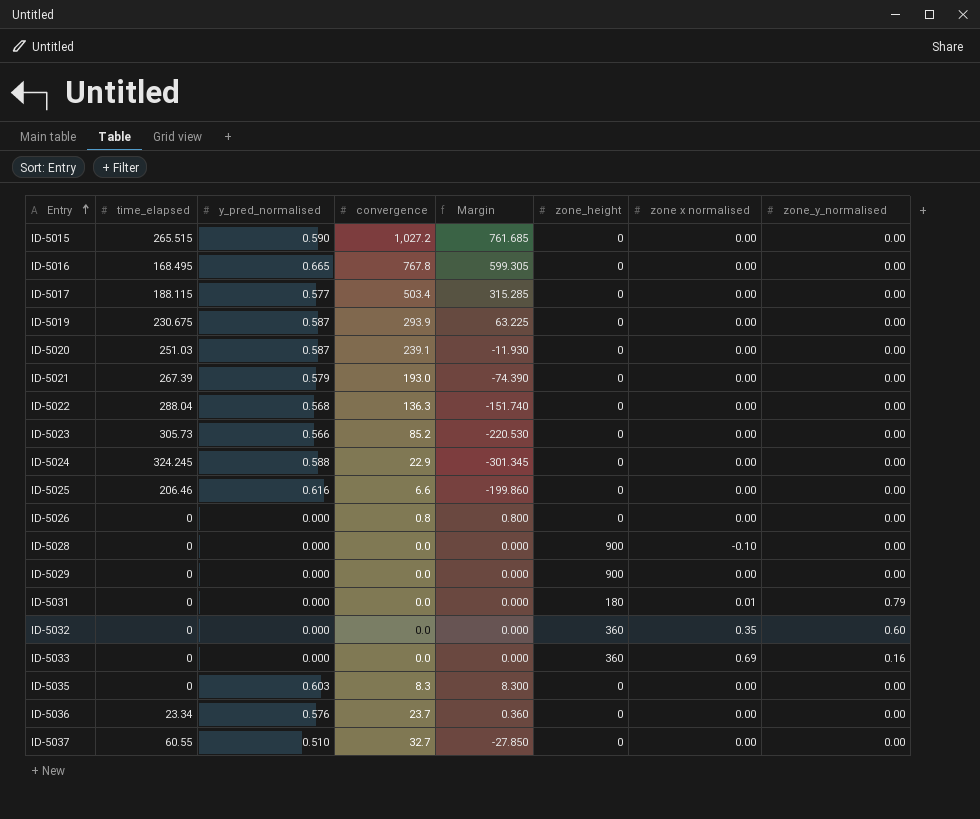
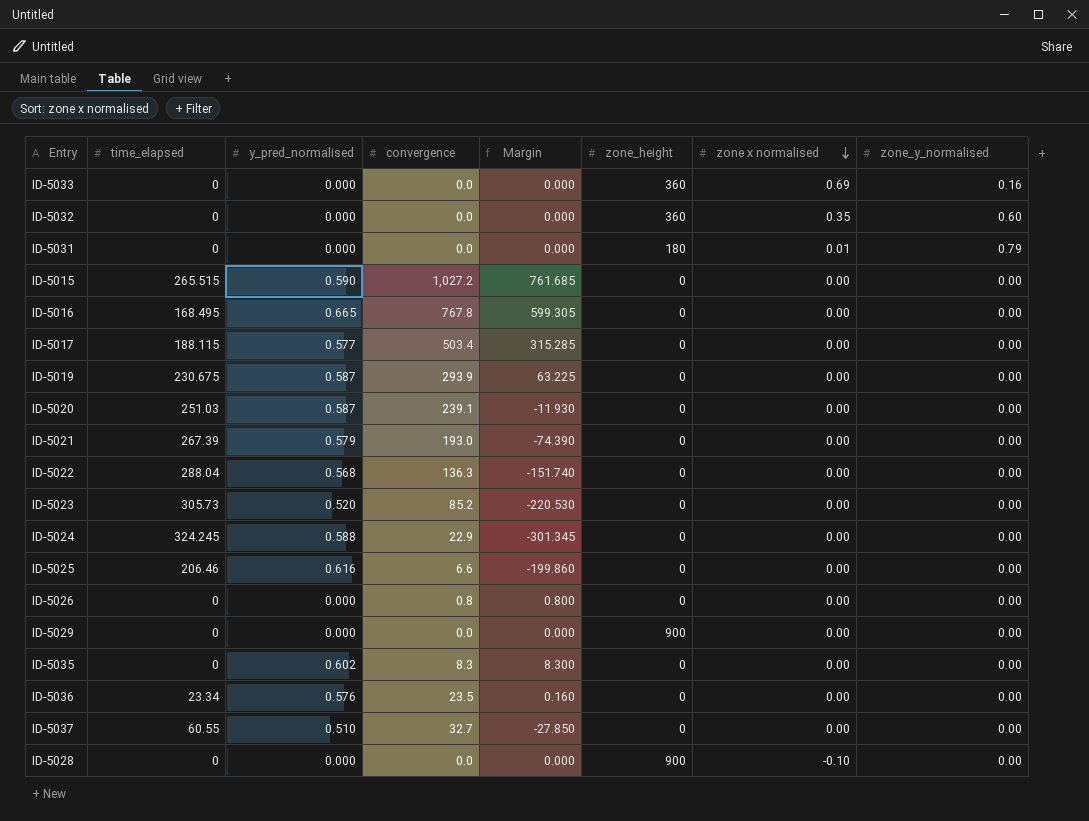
row order: Entry ascending -> zone x normalised descending
ID-5023 | y_pred_normalised: 0.566 -> 0.520
ID-5035 | y_pred_normalised: 0.603 -> 0.602
ID-5036 | convergence: 23.7 -> 23.5
ID-5036 | Margin: 0.360 -> 0.160

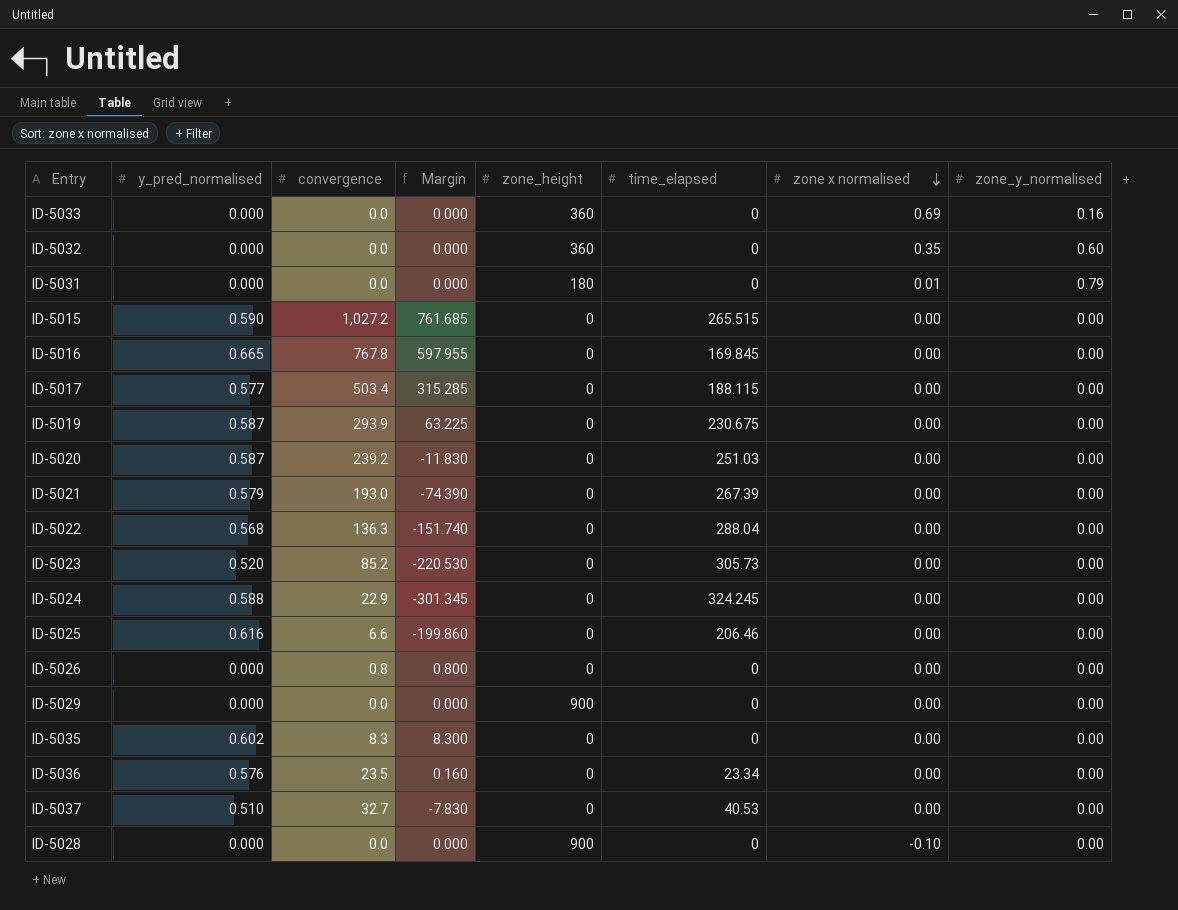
column time_elapsed | position: 2 -> 6
ID-5016 | Margin: 599.305 -> 597.955
ID-5016 | time_elapsed: 168.495 -> 169.845
ID-5020 | convergence: 239.1 -> 239.2
ID-5020 | Margin: -11.930 -> -11.830
ID-5037 | Margin: -27.850 -> -7.830
ID-5037 | time_elapsed: 60.55 -> 40.53

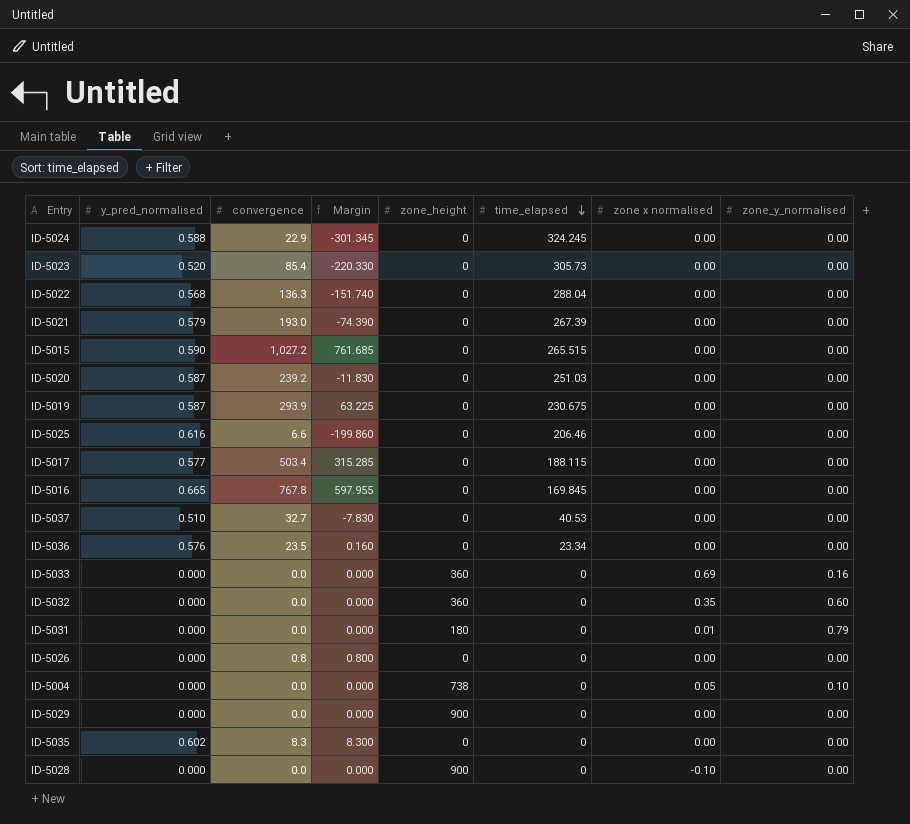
row order: zone x normalised descending -> time_elapsed descending
ID-5023 | convergence: 85.2 -> 85.4
ID-5023 | Margin: -220.530 -> -220.330
row ID-5004: none -> 0.000 | 0.0 | 0.000 | 738 | 0 | 0.05 | 0.10

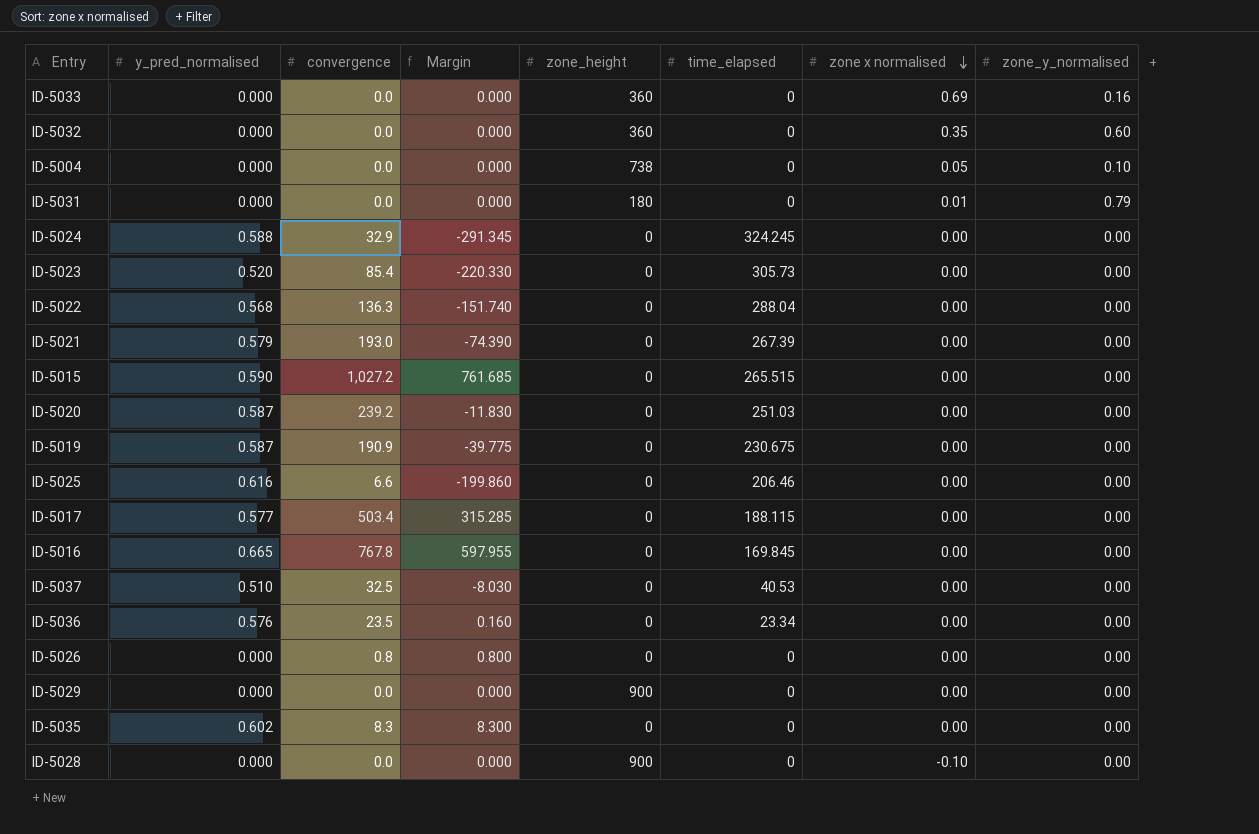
row order: time_elapsed descending -> zone x normalised descending
ID-5024 | convergence: 22.9 -> 32.9
ID-5024 | Margin: -301.345 -> -291.345
ID-5019 | convergence: 293.9 -> 190.9
ID-5019 | Margin: 63.225 -> -39.775
ID-5037 | convergence: 32.7 -> 32.5
ID-5037 | Margin: -7.830 -> -8.030

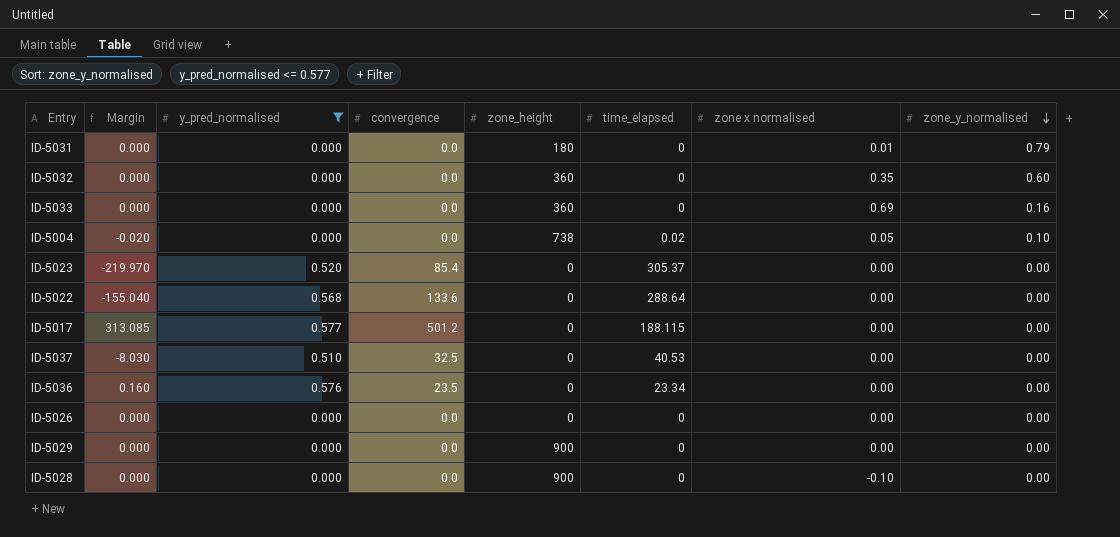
filter: none -> y_pred_normalised <= 0.577
row order: zone x normalised descending -> zone_y_normalised descending
column Margin | position: 4 -> 2
ID-5004 | Margin: 0.000 -> -0.020
ID-5004 | time_elapsed: 0 -> 0.02
ID-5023 | Margin: -220.330 -> -219.970
ID-5023 | time_elapsed: 305.73 -> 305.37
ID-5022 | Margin: -151.740 -> -155.040
ID-5022 | convergence: 136.3 -> 133.6
ID-5022 | time_elapsed: 288.04 -> 288.64
ID-5017 | Margin: 315.285 -> 313.085
ID-5017 | convergence: 503.4 -> 501.2
ID-5026 | Margin: 0.800 -> 0.000
ID-5026 | convergence: 0.8 -> 0.0

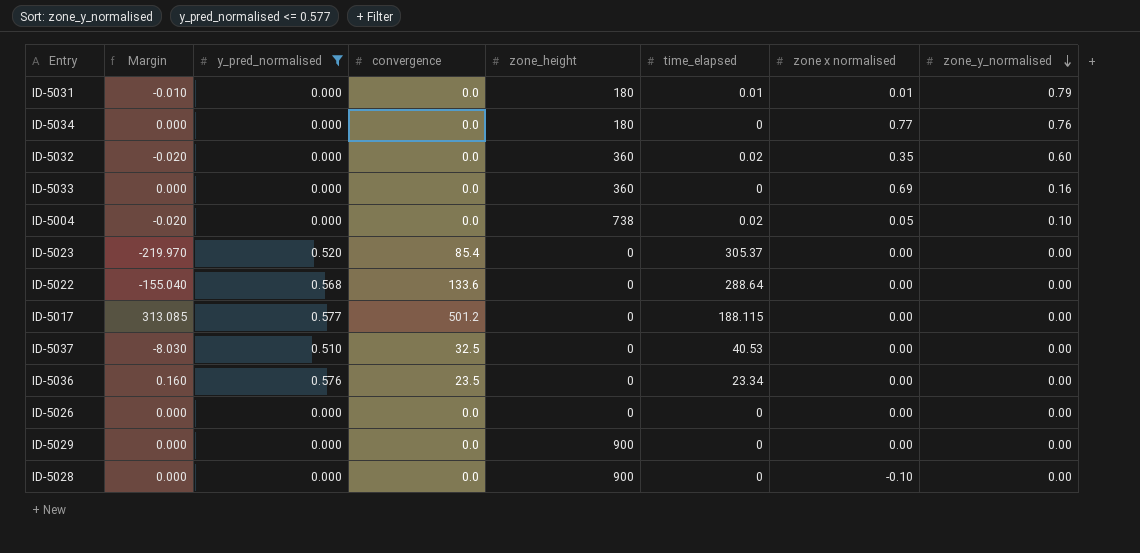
ID-5031 | Margin: 0.000 -> -0.010
ID-5031 | time_elapsed: 0 -> 0.01
row ID-5034: none -> 0.000 | 0.000 | 0.0 | 180 | 0 | 0.77 | 0.76
ID-5032 | Margin: 0.000 -> -0.020
ID-5032 | time_elapsed: 0 -> 0.02

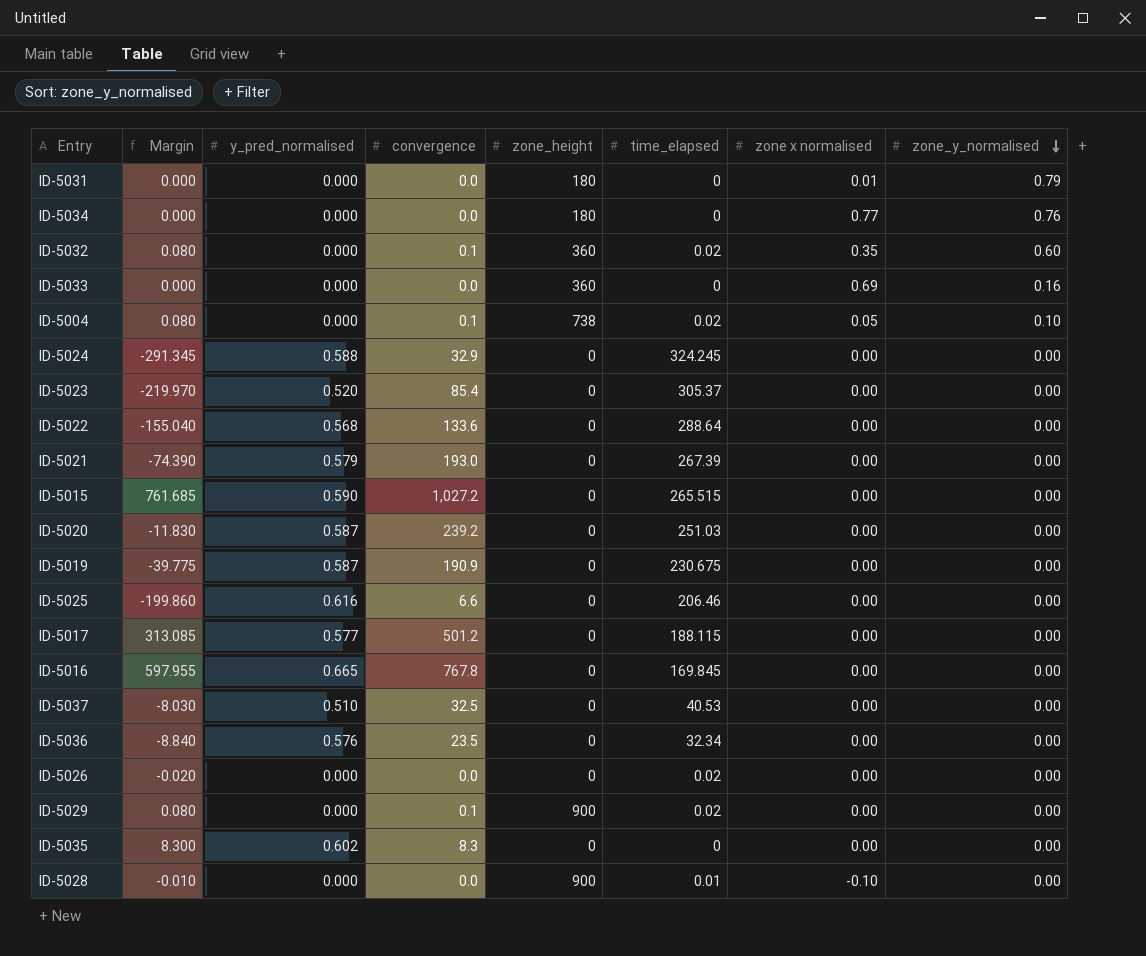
filter: y_pred_normalised <= 0.577 -> none
ID-5031 | Margin: -0.010 -> 0.000
ID-5031 | time_elapsed: 0.01 -> 0
ID-5032 | Margin: -0.020 -> 0.080
ID-5032 | convergence: 0.0 -> 0.1
ID-5004 | Margin: -0.020 -> 0.080
ID-5004 | convergence: 0.0 -> 0.1
ID-5036 | Margin: 0.160 -> -8.840
ID-5036 | time_elapsed: 23.34 -> 32.34
ID-5026 | Margin: 0.000 -> -0.020
ID-5026 | time_elapsed: 0 -> 0.02
ID-5029 | Margin: 0.000 -> 0.080
ID-5029 | convergence: 0.0 -> 0.1
ID-5029 | time_elapsed: 0 -> 0.02
ID-5028 | Margin: 0.000 -> -0.010
ID-5028 | time_elapsed: 0 -> 0.01

